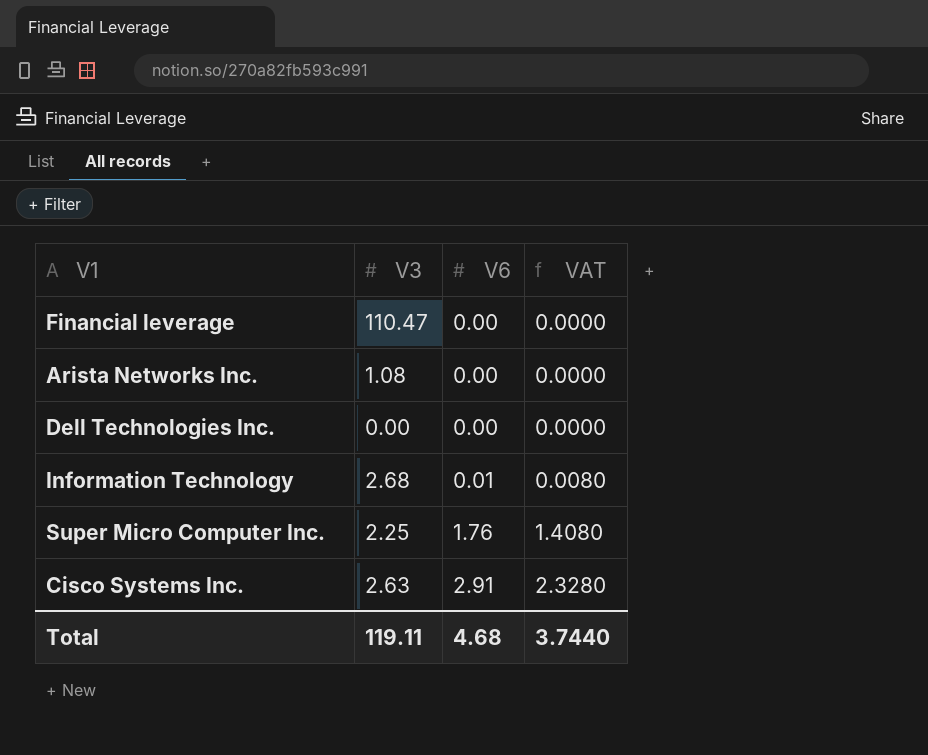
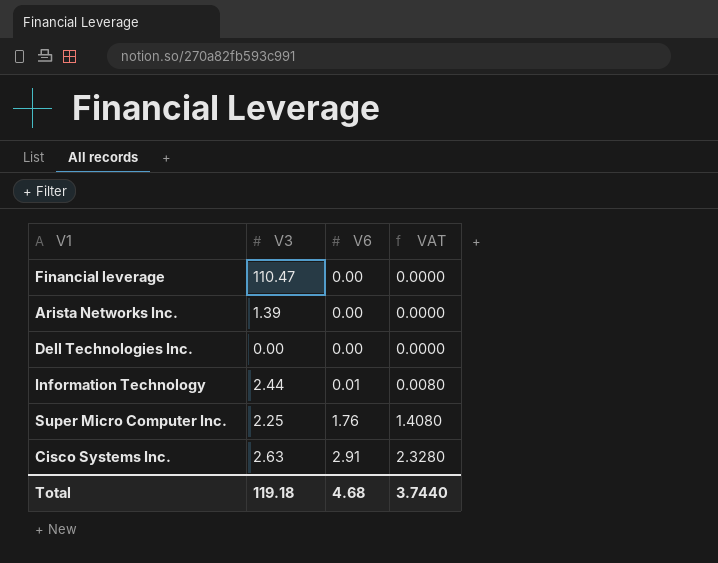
Arista Networks Inc. | V3: 1.08 -> 1.39
Information Technology | V3: 2.68 -> 2.44
Total | V3: 119.11 -> 119.18

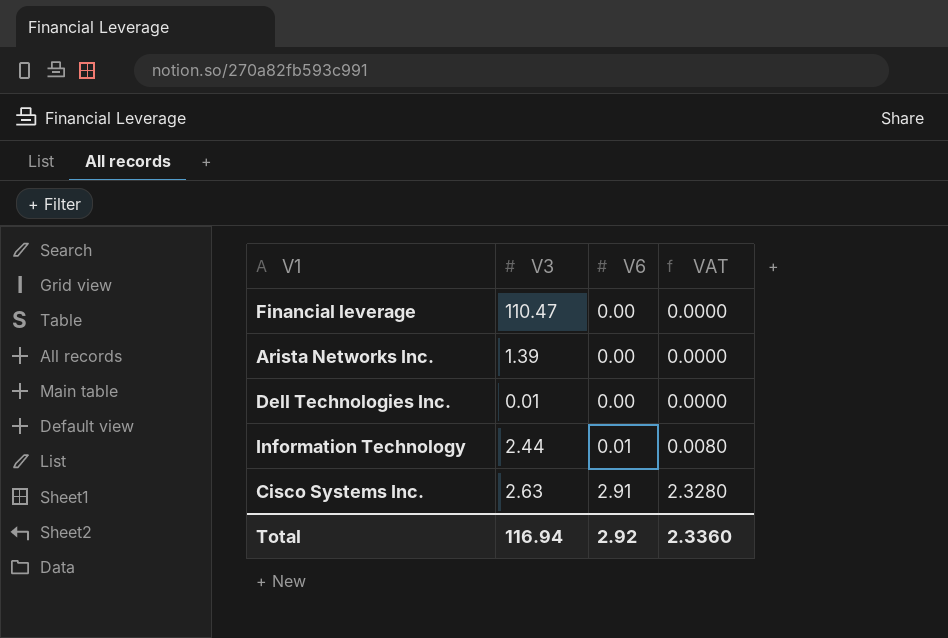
row Super Micro Computer Inc.: 2.25 | 1.76 | 1.4080 -> none
Dell Technologies Inc. | V3: 0.00 -> 0.01
Total | V3: 119.18 -> 116.94
Total | V6: 4.68 -> 2.92
Total | VAT: 3.7440 -> 2.3360

